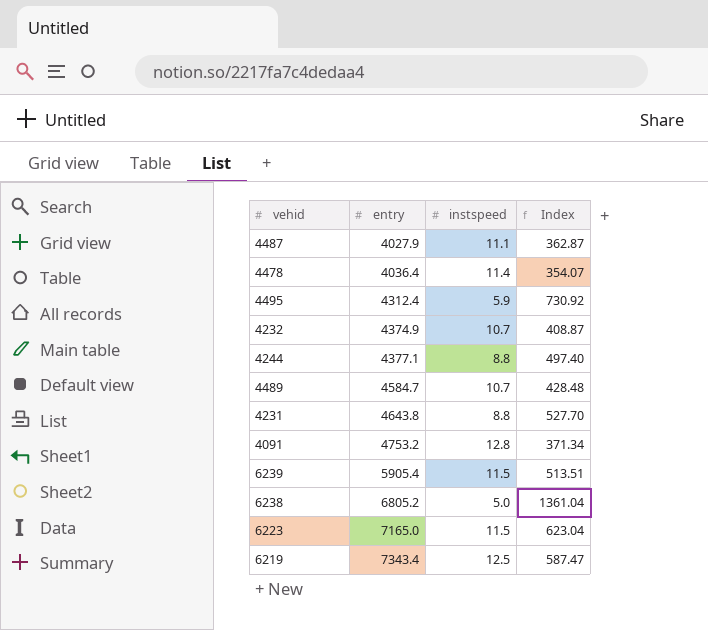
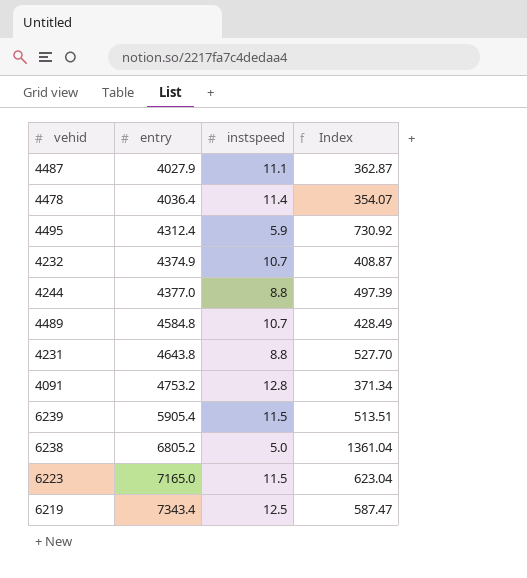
4244 | entry: 4377.1 -> 4377.0
4244 | Index: 497.40 -> 497.39
4489 | entry: 4584.7 -> 4584.8
4489 | Index: 428.48 -> 428.49

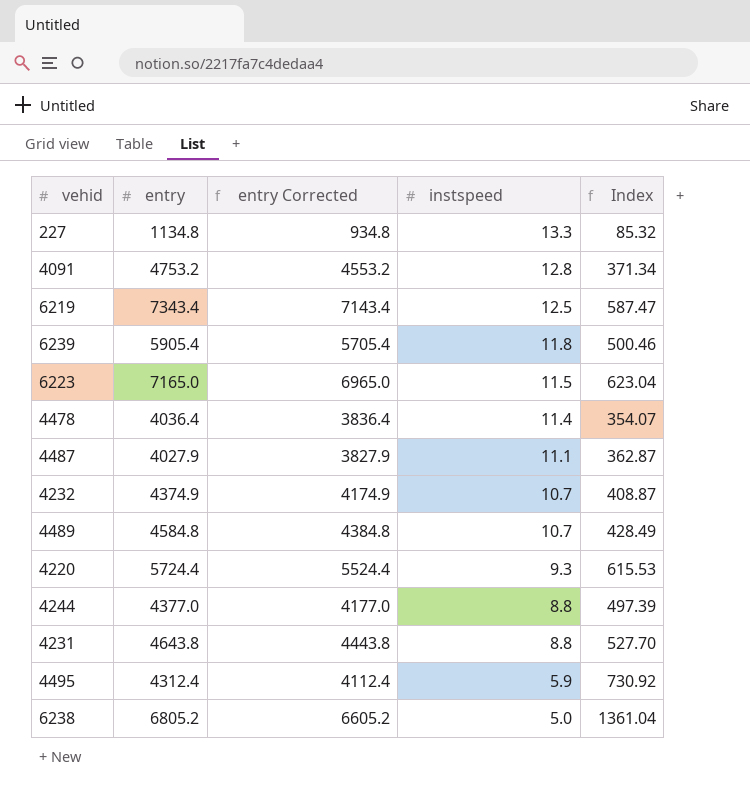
row order: entry ascending -> instspeed descending
column entry Corrected | formula: none -> [entry] - 200
row 227: none -> 1134.8 | 934.8 | 13.3 | 85.32
6239 | instspeed: 11.5 -> 11.8
6239 | Index: 513.51 -> 500.46
row 4220: none -> 5724.4 | 5524.4 | 9.3 | 615.53

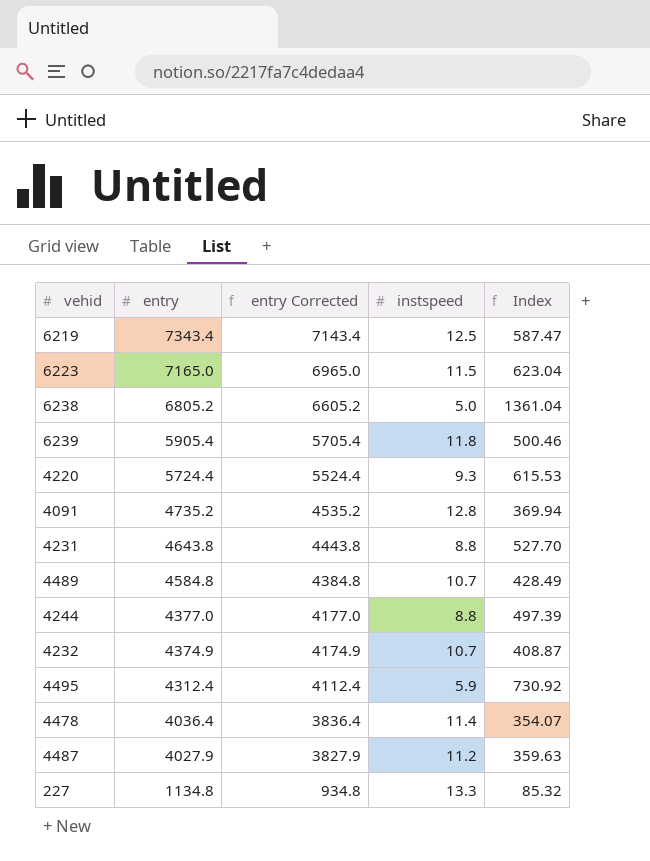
row order: instspeed descending -> entry descending
4091 | entry: 4753.2 -> 4735.2
4091 | entry Corrected: 4553.2 -> 4535.2
4091 | Index: 371.34 -> 369.94
4487 | instspeed: 11.1 -> 11.2
4487 | Index: 362.87 -> 359.63

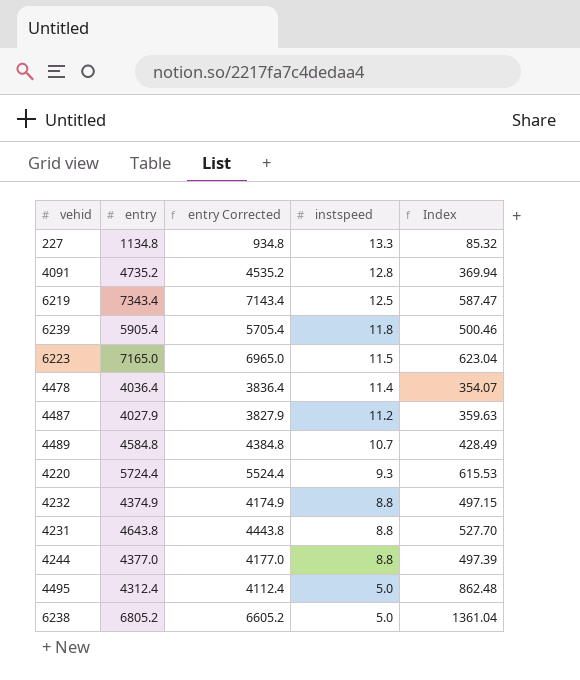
row order: entry descending -> instspeed descending
4232 | instspeed: 10.7 -> 8.8
4232 | Index: 408.87 -> 497.15
4495 | instspeed: 5.9 -> 5.0
4495 | Index: 730.92 -> 862.48

